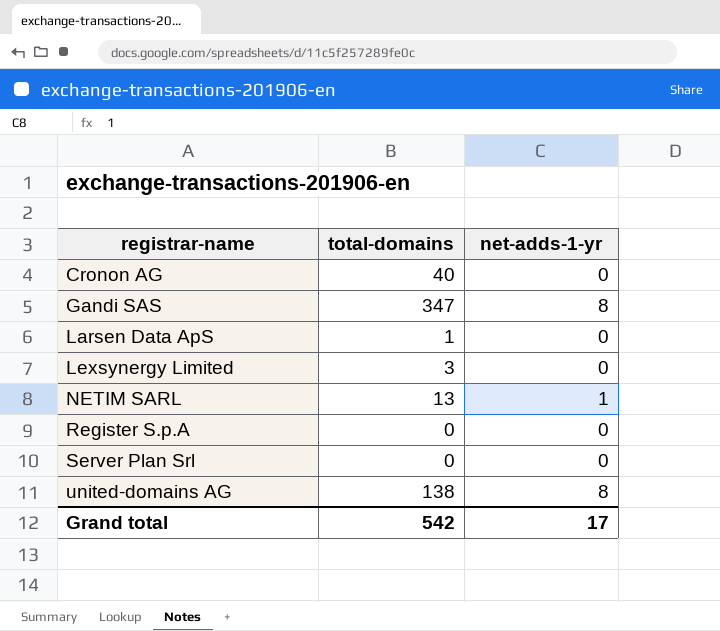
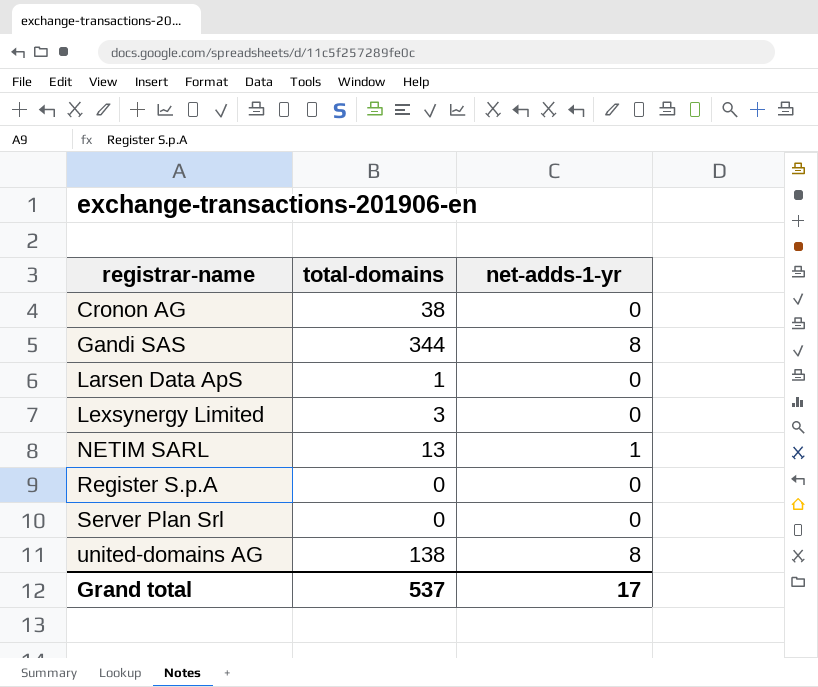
Cronon AG | total-domains: 40 -> 38
Gandi SAS | total-domains: 347 -> 344
Grand total | total-domains: 542 -> 537

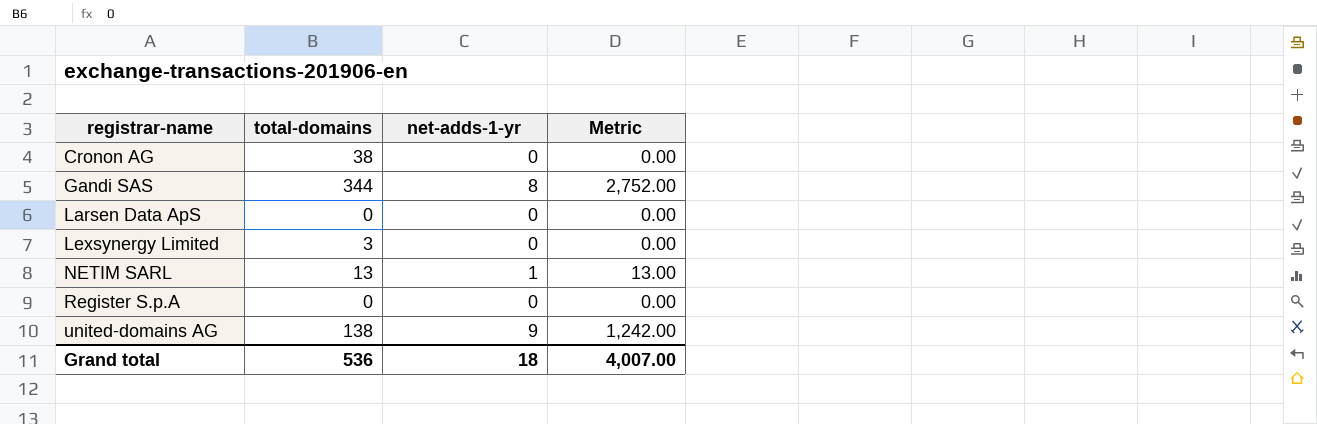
column Metric | formula: none -> [total-domains] * [net-adds-1-yr]
row Server Plan Srl: 0 | 0 -> none
Larsen Data ApS | total-domains: 1 -> 0
united-domains AG | net-adds-1-yr: 8 -> 9
Grand total | total-domains: 537 -> 536
Grand total | net-adds-1-yr: 17 -> 18

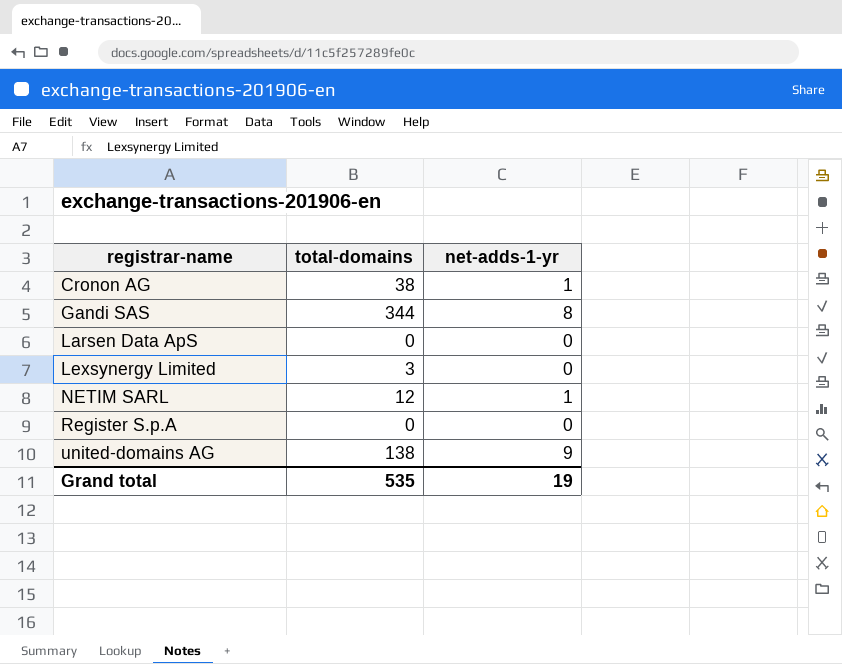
column Metric | formula: [total-domains] * [net-adds-1-yr] -> none
Cronon AG | net-adds-1-yr: 0 -> 1
NETIM SARL | total-domains: 13 -> 12
Grand total | total-domains: 536 -> 535
Grand total | net-adds-1-yr: 18 -> 19

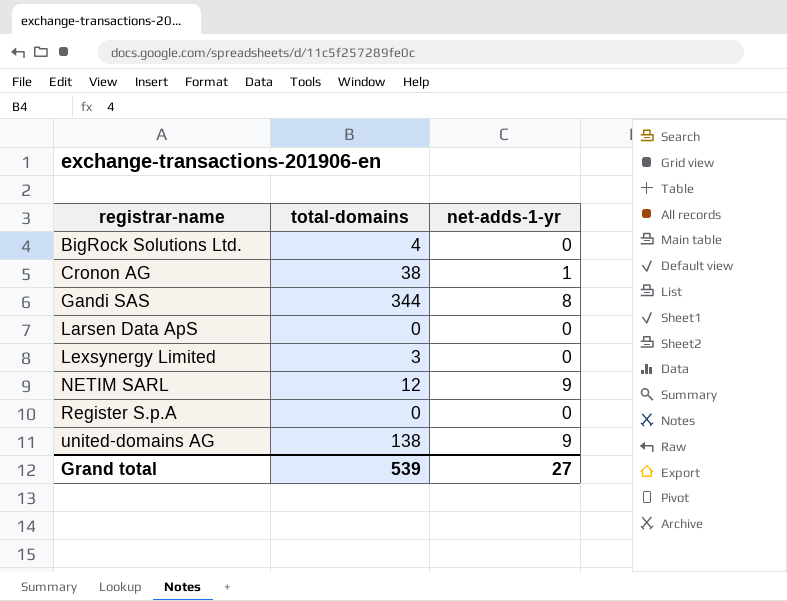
row BigRock Solutions Ltd.: none -> 4 | 0
NETIM SARL | net-adds-1-yr: 1 -> 9
Grand total | total-domains: 535 -> 539
Grand total | net-adds-1-yr: 19 -> 27

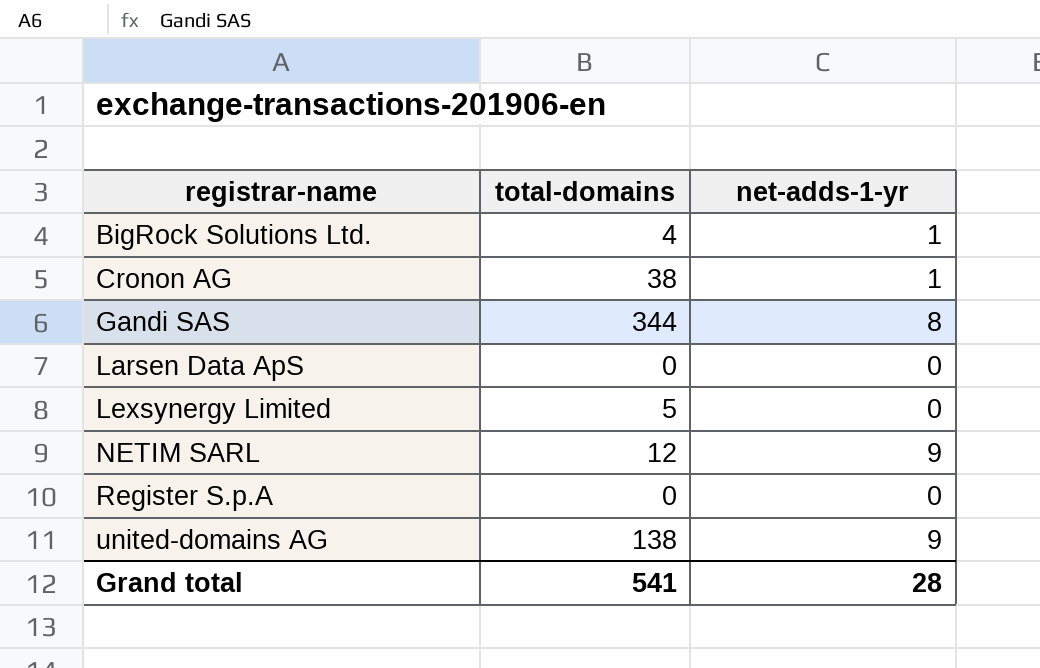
BigRock Solutions Ltd. | net-adds-1-yr: 0 -> 1
Lexsynergy Limited | total-domains: 3 -> 5
Grand total | total-domains: 539 -> 541
Grand total | net-adds-1-yr: 27 -> 28

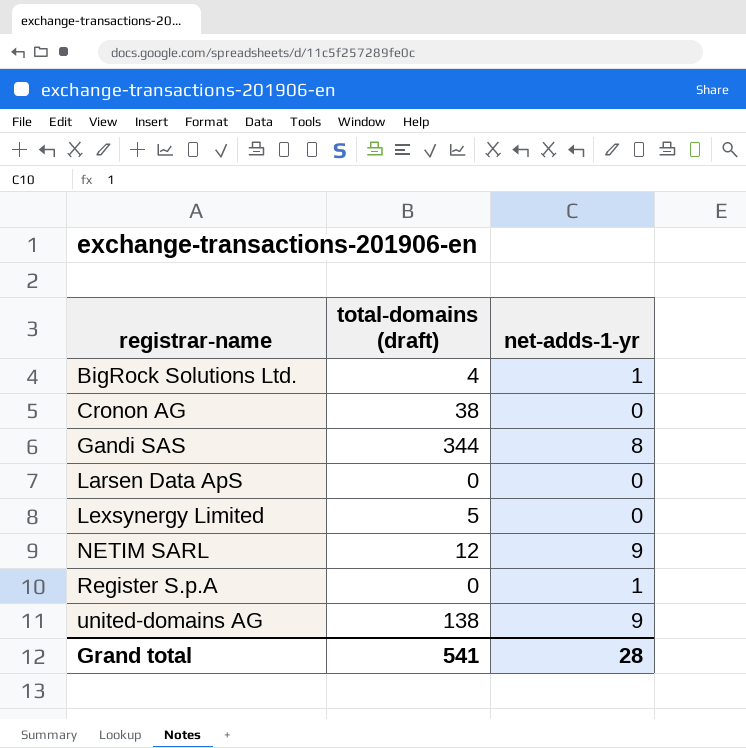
column name: total-domains -> total-domains (draft)
Cronon AG | net-adds-1-yr: 1 -> 0
Register S.p.A | net-adds-1-yr: 0 -> 1

